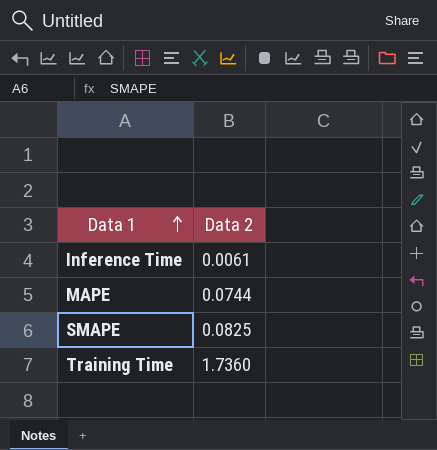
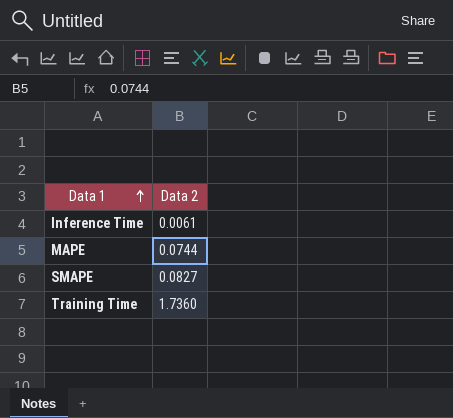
SMAPE | Data 2: 0.0825 -> 0.0827

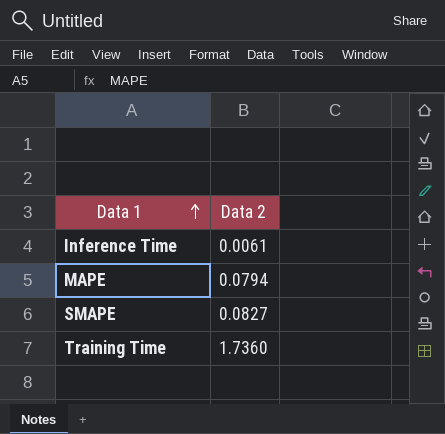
MAPE | Data 2: 0.0744 -> 0.0794

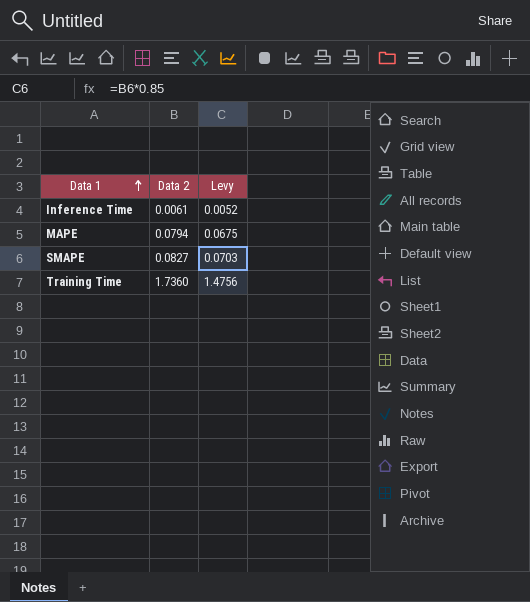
column Levy | formula: none -> [Data 2] * 0.85

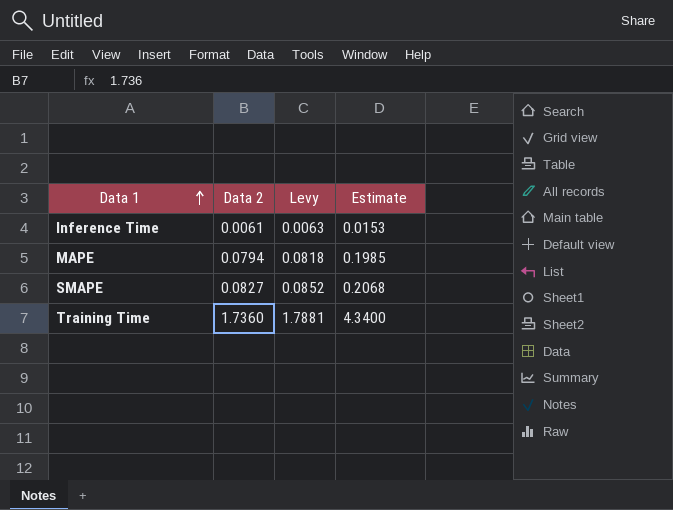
column Levy | formula: [Data 2] * 0.85 -> [Data 2] * 1.03
column Estimate | formula: none -> [Data 2] * 2.5

